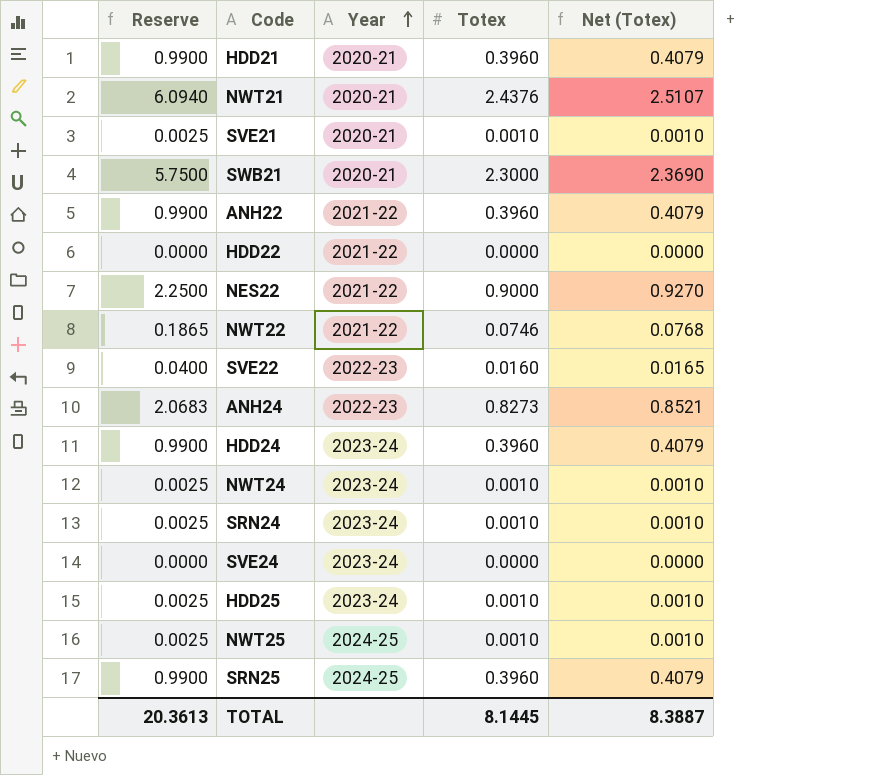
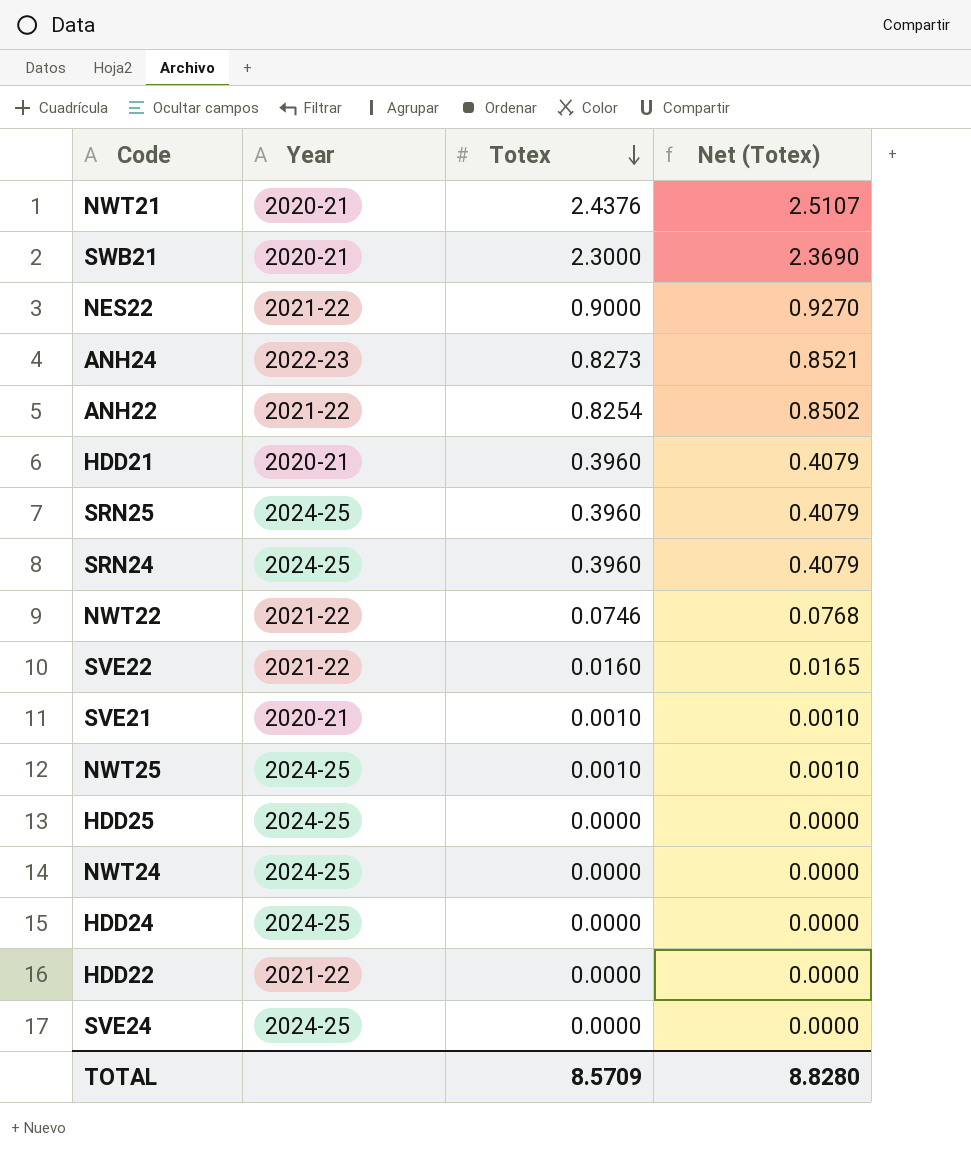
row order: Year ascending -> Totex descending
column Reserve | formula: [Totex] * 2.5 -> none
ANH22 | Totex: 0.3960 -> 0.8254
ANH22 | Net (Totex): 0.4079 -> 0.8502
SRN24 | Year: 2023-24 -> 2024-25
SRN24 | Totex: 0.0010 -> 0.3960
SRN24 | Net (Totex): 0.0010 -> 0.4079
SVE22 | Year: 2022-23 -> 2021-22
HDD25 | Year: 2023-24 -> 2024-25
HDD25 | Totex: 0.0010 -> 0.0000
HDD25 | Net (Totex): 0.0010 -> 0.0000
NWT24 | Year: 2023-24 -> 2024-25
NWT24 | Totex: 0.0010 -> 0.0000
NWT24 | Net (Totex): 0.0010 -> 0.0000
HDD24 | Year: 2023-24 -> 2024-25
HDD24 | Totex: 0.3960 -> 0.0000
HDD24 | Net (Totex): 0.4079 -> 0.0000
SVE24 | Year: 2023-24 -> 2024-25
TOTAL | Totex: 8.1445 -> 8.5709
TOTAL | Net (Totex): 8.3887 -> 8.8280

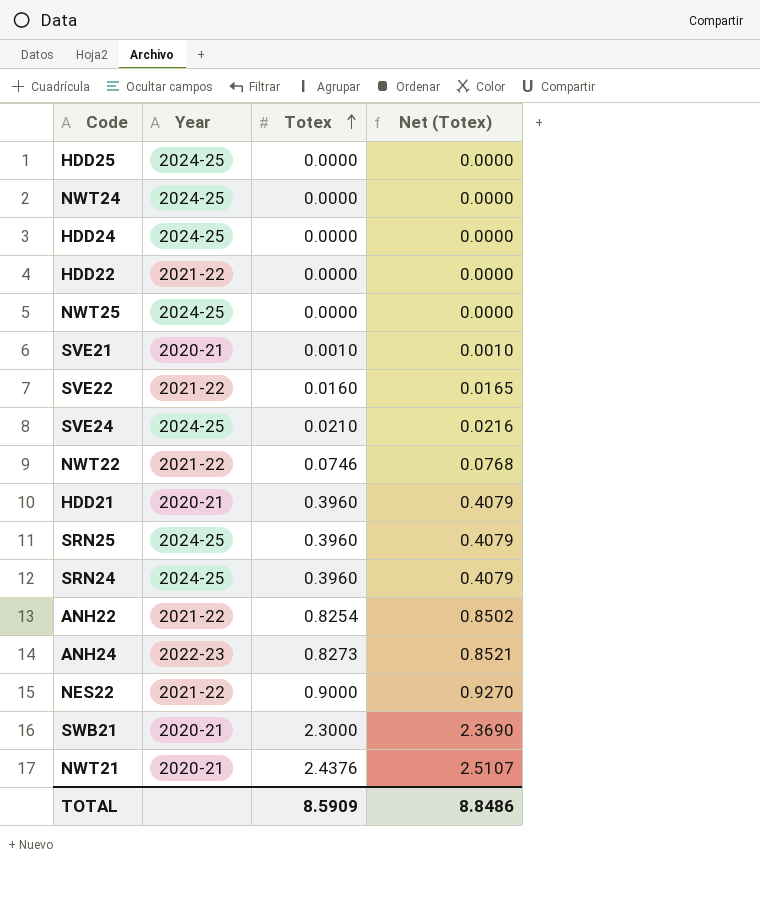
row order: Totex descending -> Totex ascending
NWT25 | Totex: 0.0010 -> 0.0000
NWT25 | Net (Totex): 0.0010 -> 0.0000
SVE24 | Totex: 0.0000 -> 0.0210
SVE24 | Net (Totex): 0.0000 -> 0.0216
TOTAL | Totex: 8.5709 -> 8.5909
TOTAL | Net (Totex): 8.8280 -> 8.8486

